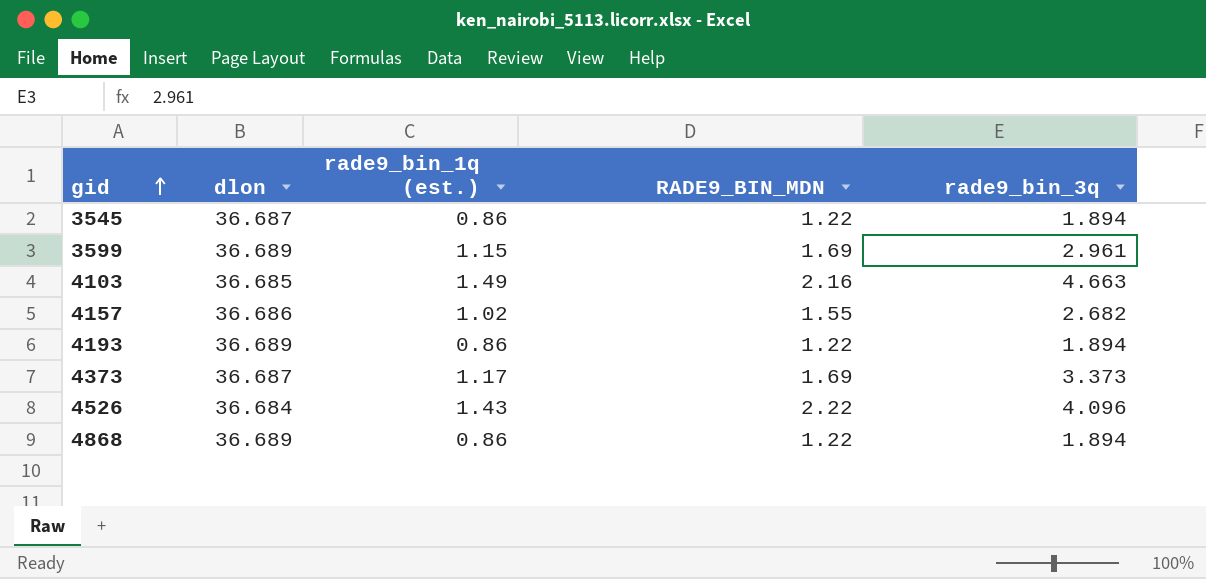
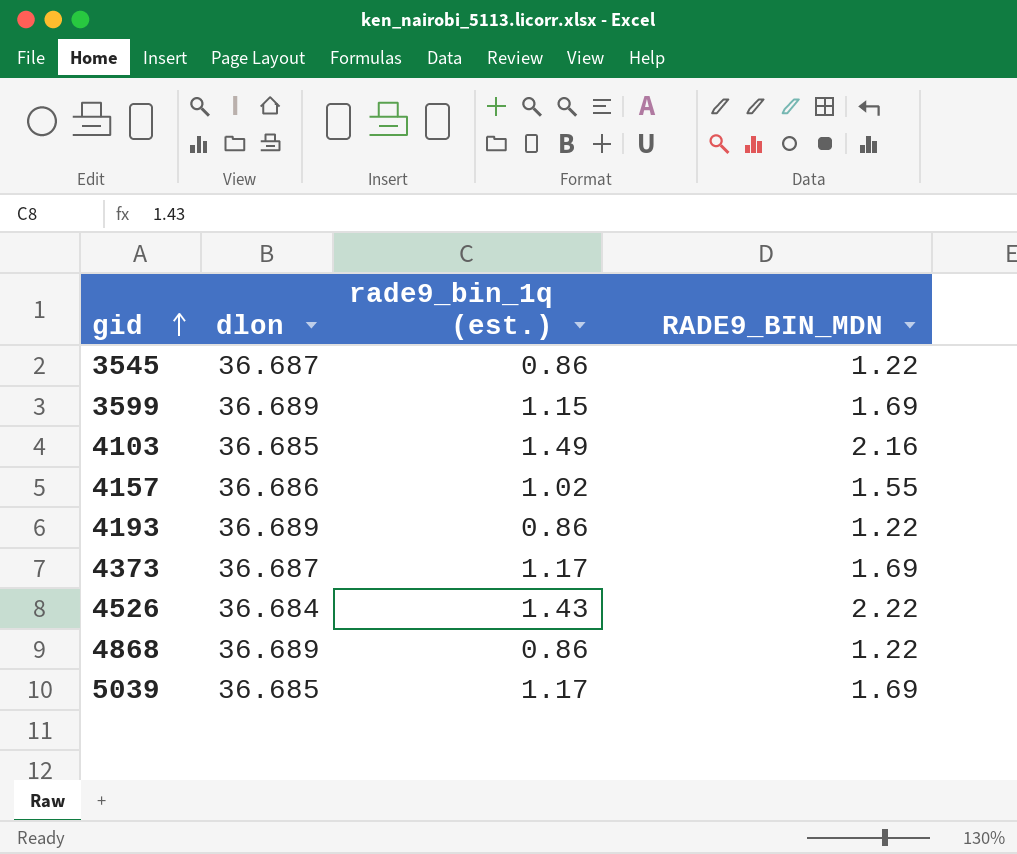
column rade9_bin_3q | position: 5 -> none
row 5039: none -> 36.685 | 1.17 | 1.69

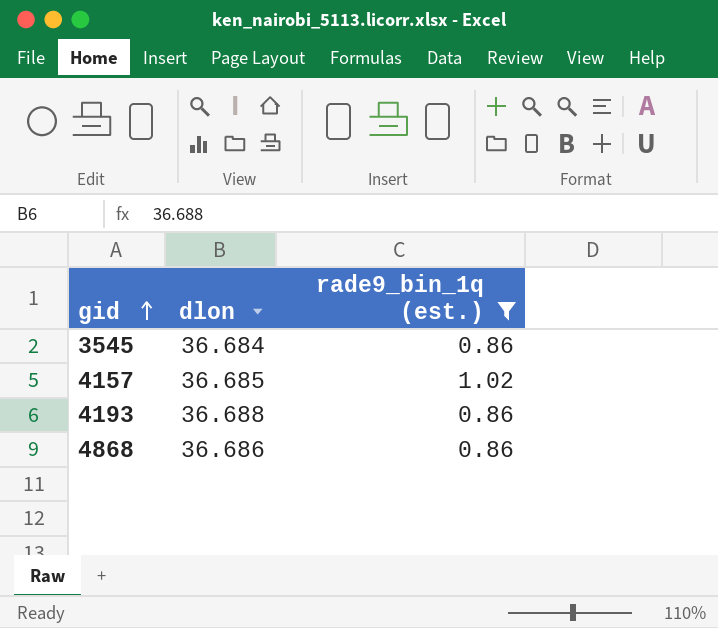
filter: none -> rade9_bin_1q (est.) <= 1.02
column RADE9_BIN_MDN | position: 4 -> none
3545 | dlon: 36.687 -> 36.684
4157 | dlon: 36.686 -> 36.685
4193 | dlon: 36.689 -> 36.688
4868 | dlon: 36.689 -> 36.686

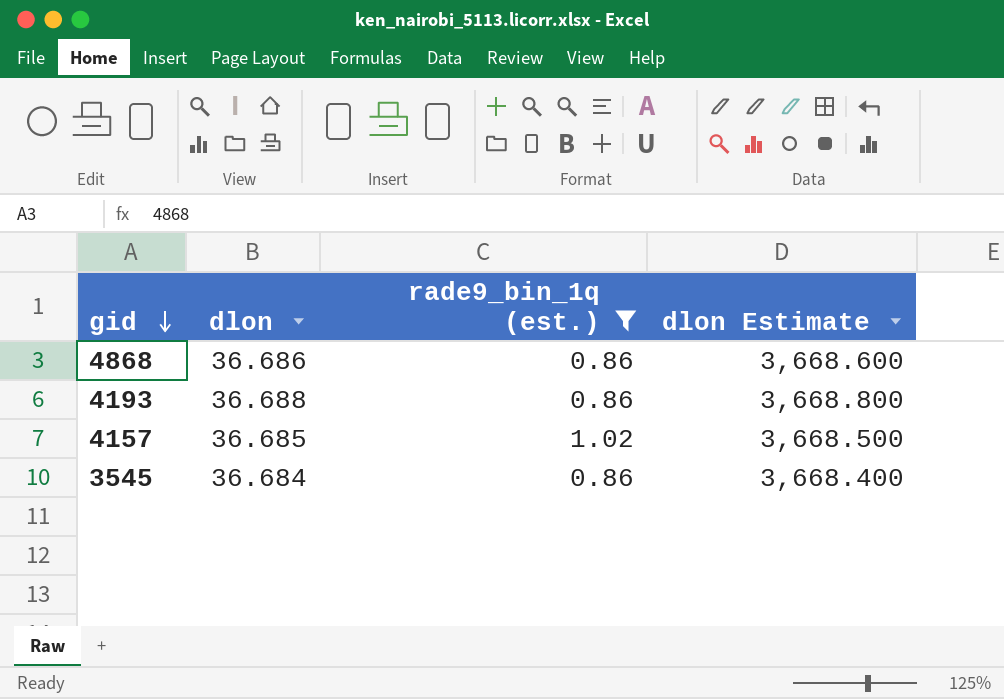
row order: gid ascending -> gid descending
column dlon Estimate | formula: none -> [dlon] * 100

